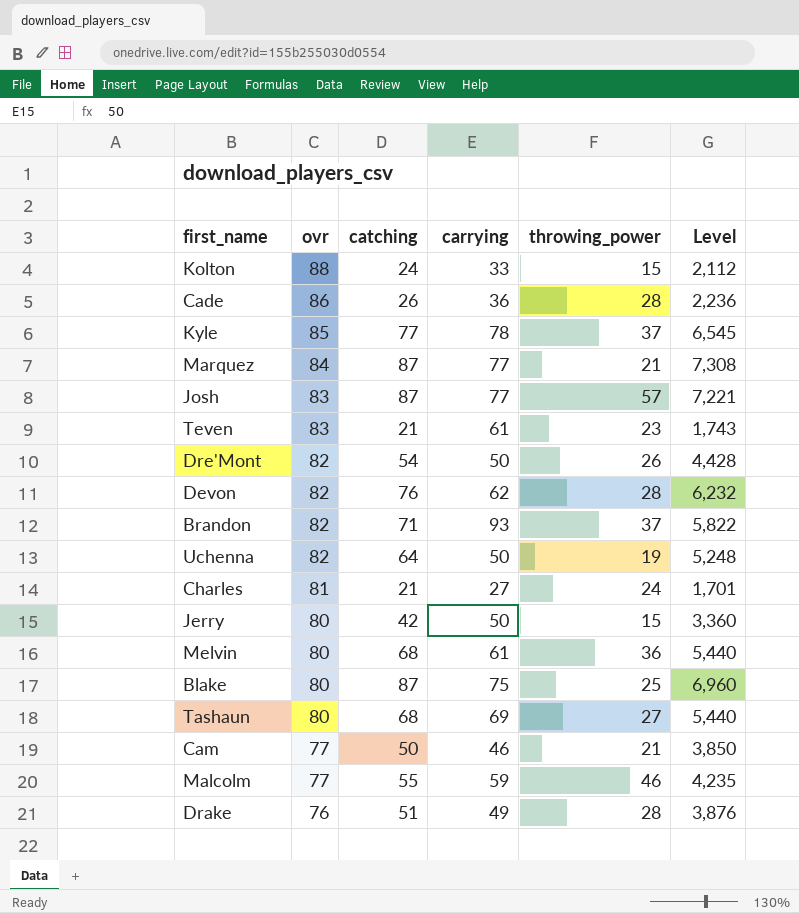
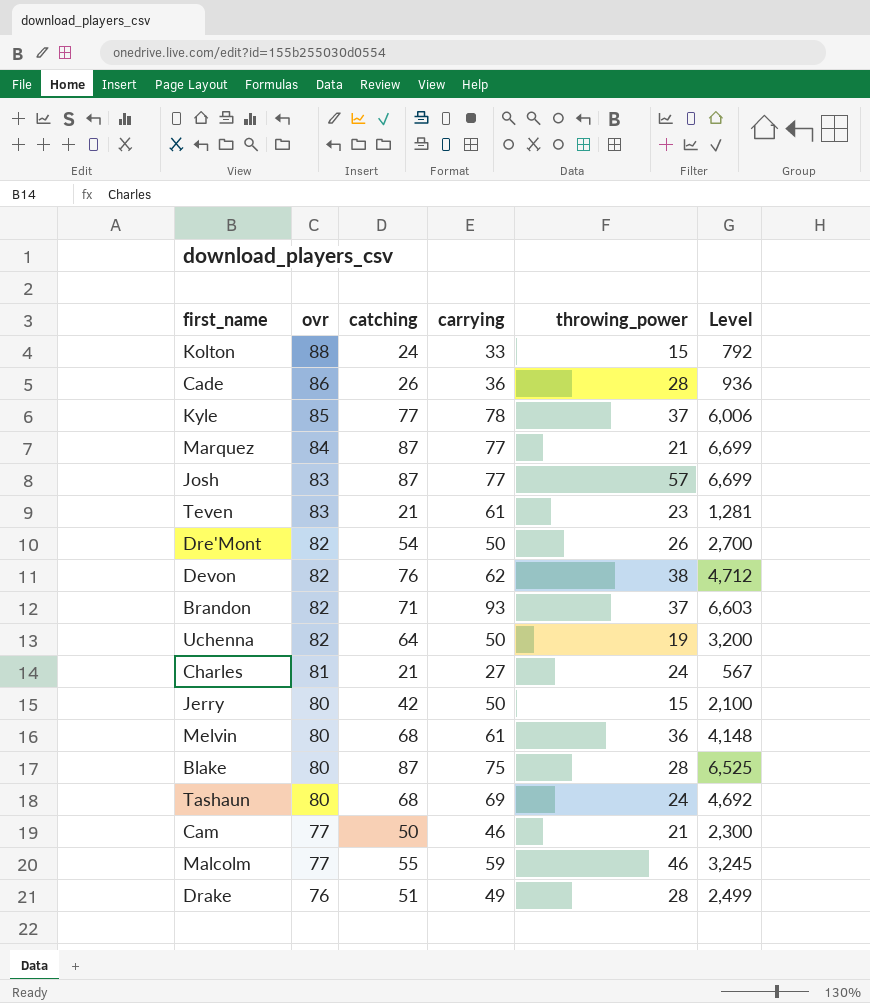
column Level | formula: [ovr] * [catching] -> [catching] * [carrying]
Devon | throwing_power: 28 -> 38
Blake | throwing_power: 25 -> 28
Tashaun | throwing_power: 27 -> 24

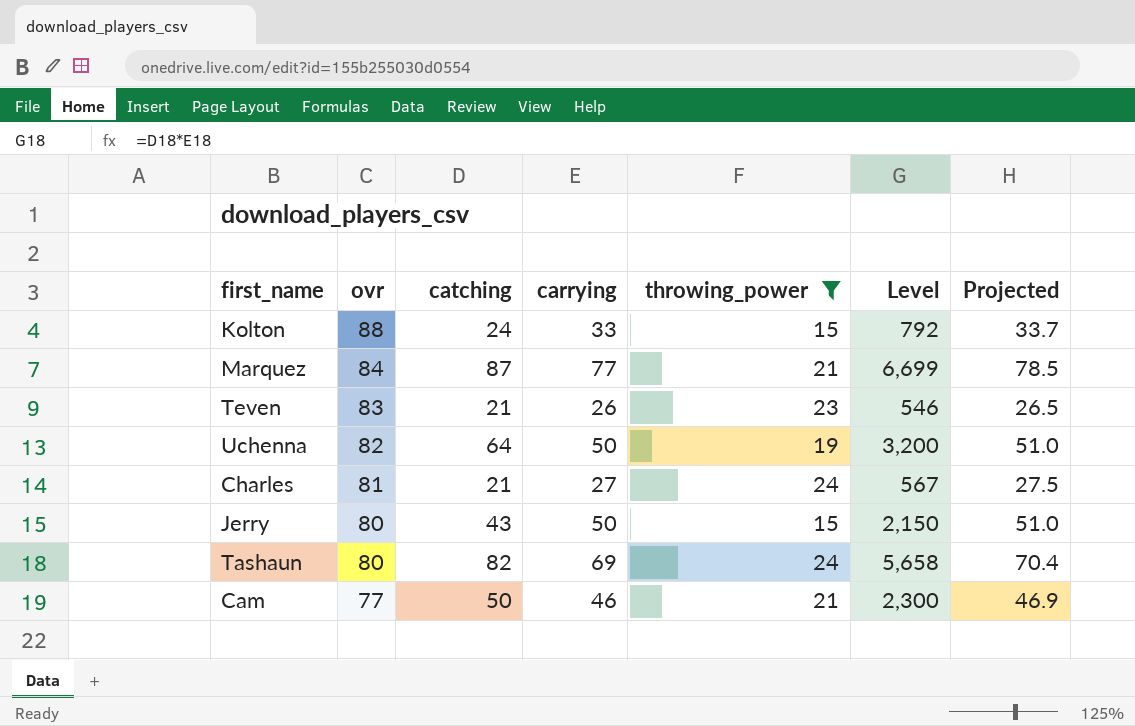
filter: none -> throwing_power <= 24
column Projected | formula: none -> [carrying] * 1.02
Teven | carrying: 61 -> 26
Teven | Level: 1,281 -> 546
Jerry | catching: 42 -> 43
Jerry | Level: 2,100 -> 2,150
Tashaun | catching: 68 -> 82
Tashaun | Level: 4,692 -> 5,658

